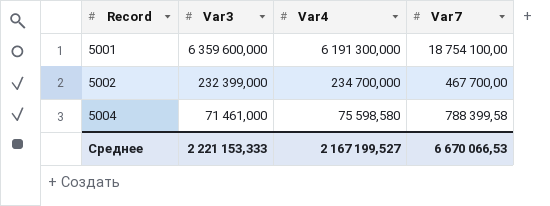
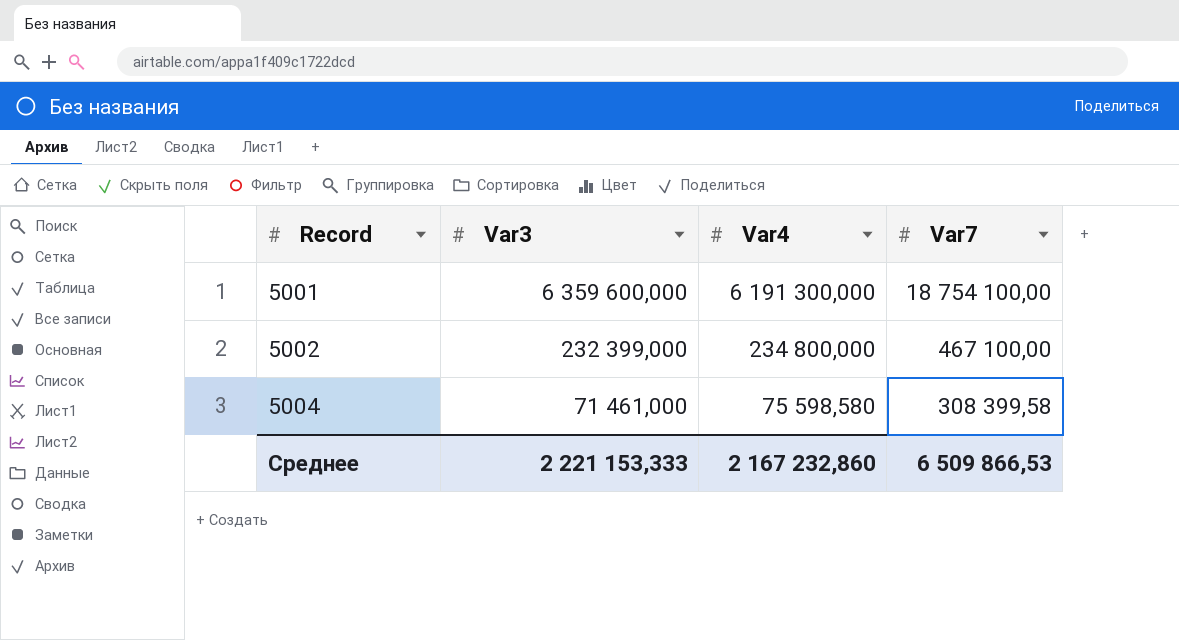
5002 | Var4: 234 700,000 -> 234 800,000
5002 | Var7: 467 700,00 -> 467 100,00
5004 | Var7: 788 399,58 -> 308 399,58
Среднее | Var4: 2 167 199,527 -> 2 167 232,860
Среднее | Var7: 6 670 066,53 -> 6 509 866,53

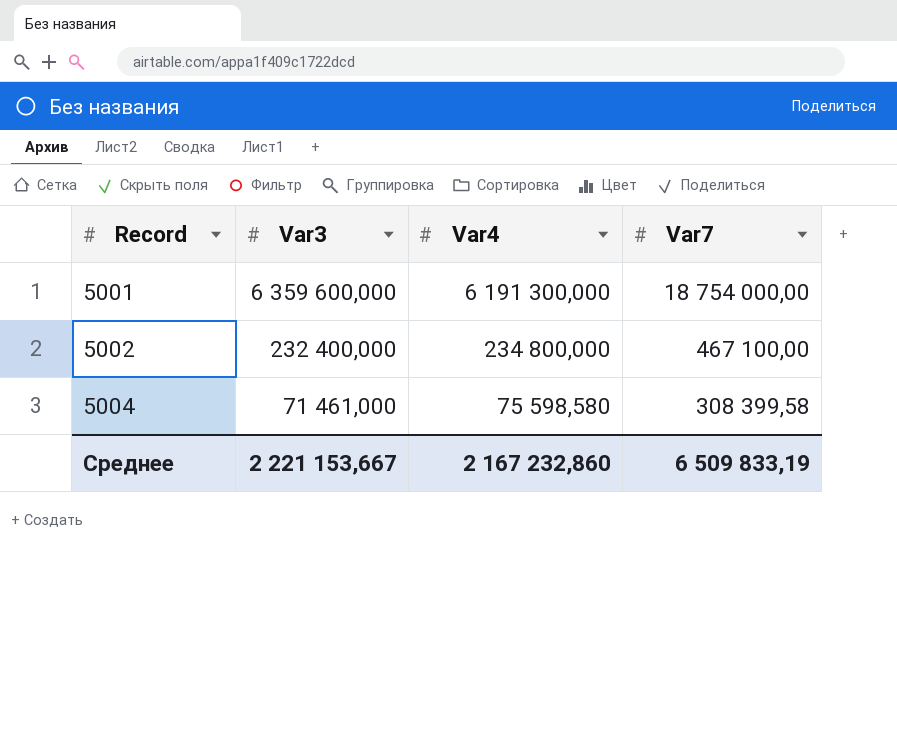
5001 | Var7: 18 754 100,00 -> 18 754 000,00
5002 | Var3: 232 399,000 -> 232 400,000
Среднее | Var3: 2 221 153,333 -> 2 221 153,667
Среднее | Var7: 6 509 866,53 -> 6 509 833,19

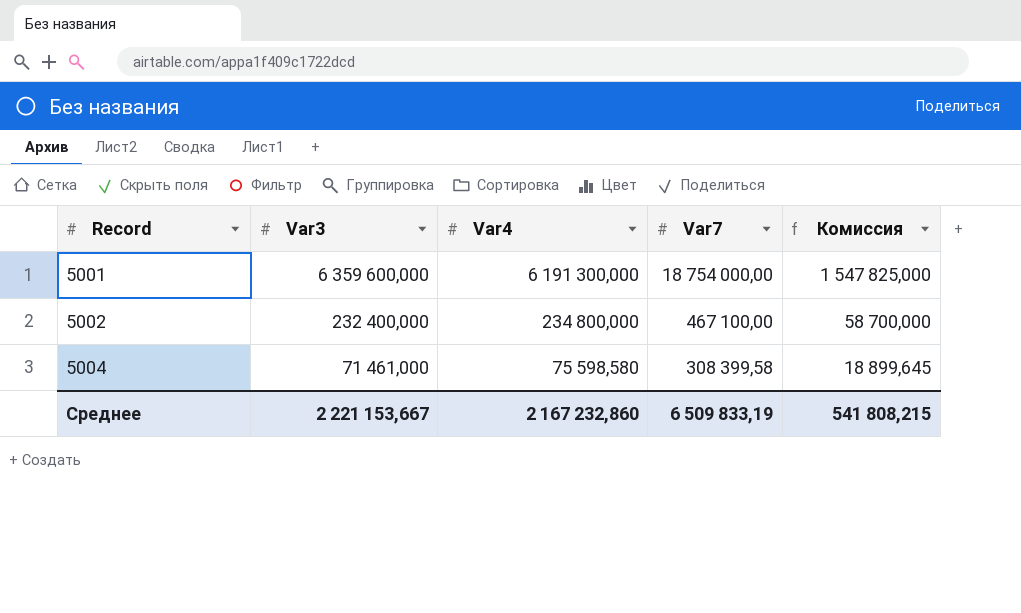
column Комиссия | formula: none -> [Var4] * 0,25

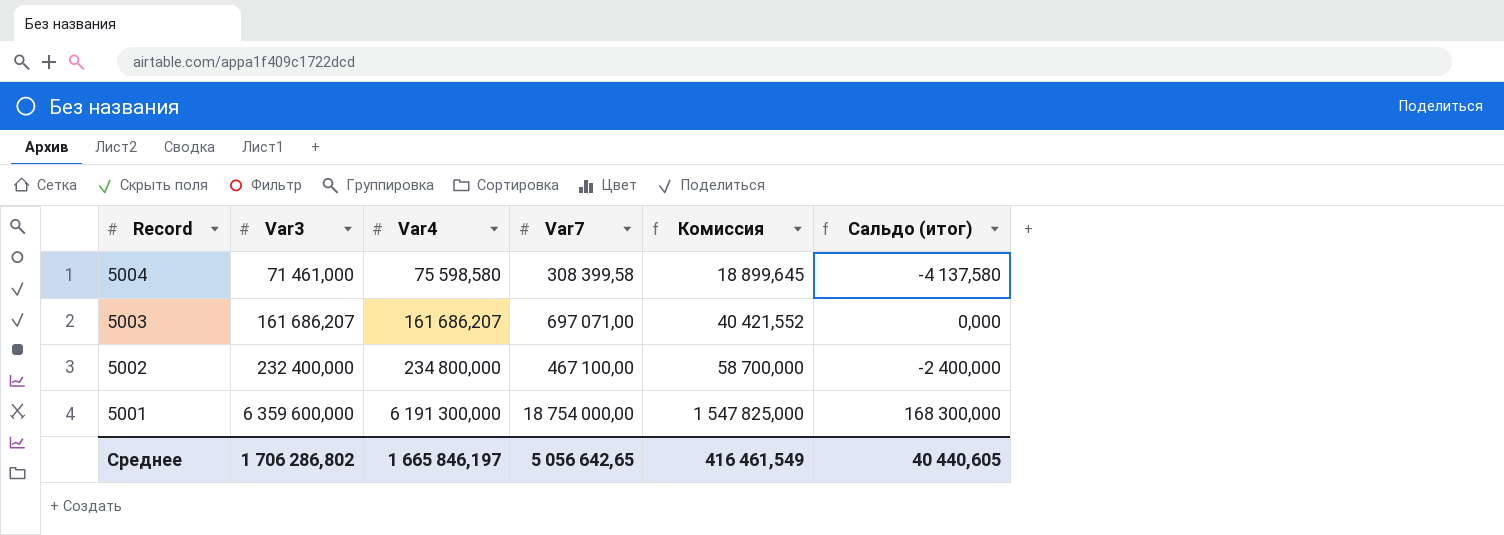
row order: Record ascending -> Record descending
column Сальдо (итог) | formula: none -> [Var3] - [Var4]
row 5003: none -> 161 686,207 | 161 686,207 | 697 071,00 | 40 421,552 | 0,000
Среднее | Var3: 2 221 153,667 -> 1 706 286,802
Среднее | Var4: 2 167 232,860 -> 1 665 846,197
Среднее | Var7: 6 509 833,19 -> 5 056 642,65
Среднее | Комиссия: 541 808,215 -> 416 461,549

